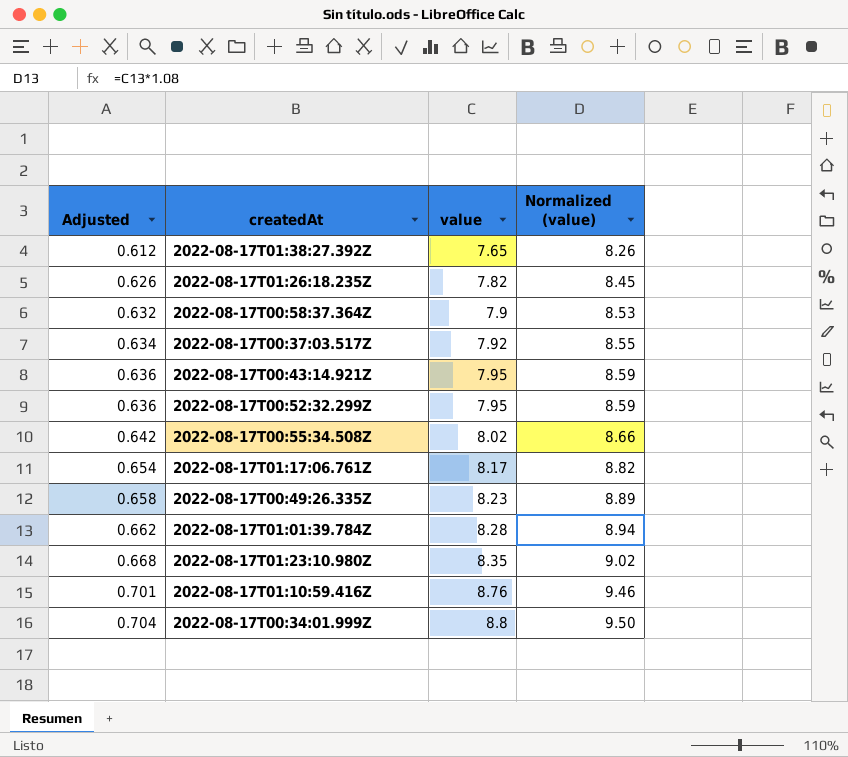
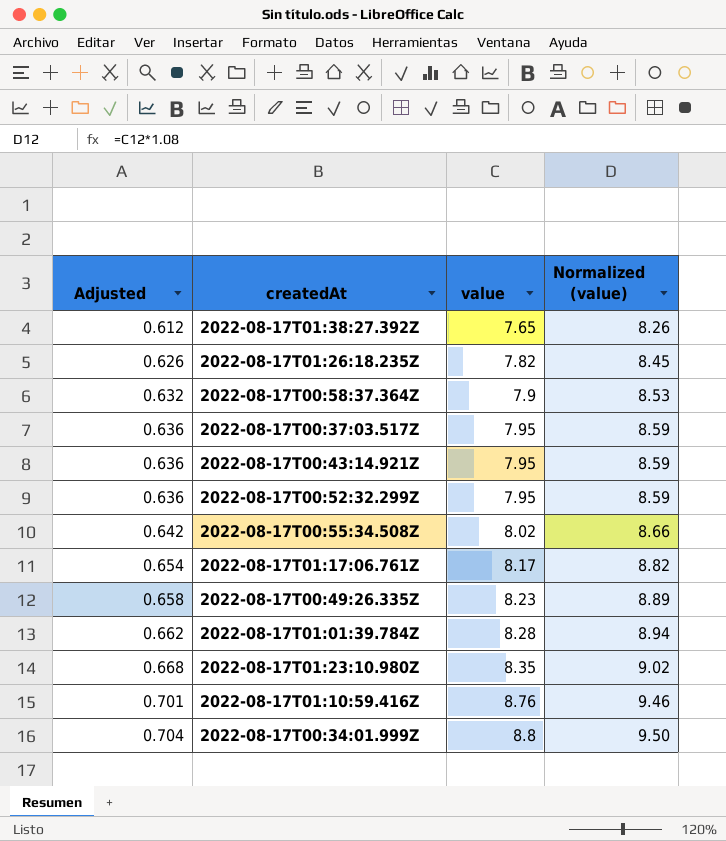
2022-08-17T00:37:03.517Z | Adjusted: 0.634 -> 0.636
2022-08-17T00:37:03.517Z | value: 7.92 -> 7.95
2022-08-17T00:37:03.517Z | Normalized (value): 8.55 -> 8.59

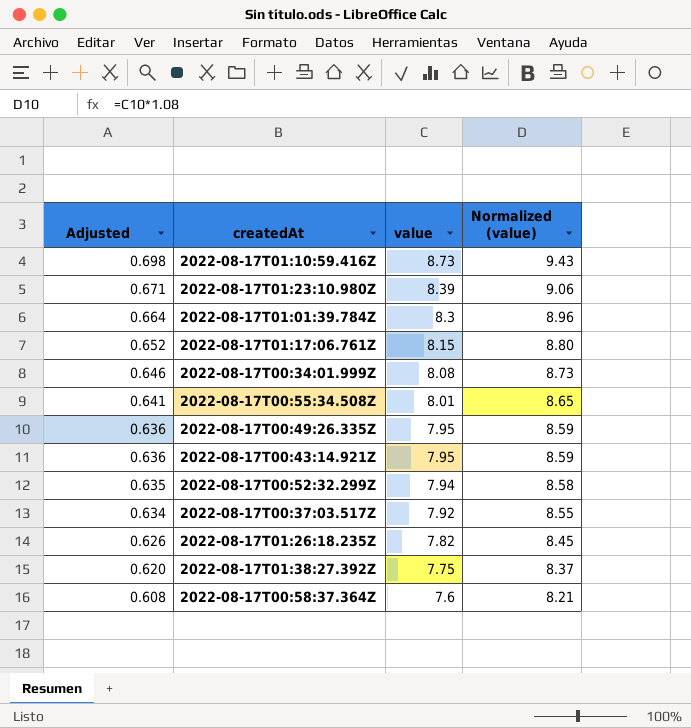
row order: Adjusted ascending -> Adjusted descending
2022-08-17T01:10:59.416Z | Adjusted: 0.701 -> 0.698
2022-08-17T01:10:59.416Z | value: 8.76 -> 8.73
2022-08-17T01:10:59.416Z | Normalized (value): 9.46 -> 9.43
2022-08-17T01:23:10.980Z | Adjusted: 0.668 -> 0.671
2022-08-17T01:23:10.980Z | value: 8.35 -> 8.39
2022-08-17T01:23:10.980Z | Normalized (value): 9.02 -> 9.06
2022-08-17T01:01:39.784Z | Adjusted: 0.662 -> 0.664
2022-08-17T01:01:39.784Z | value: 8.28 -> 8.3
2022-08-17T01:01:39.784Z | Normalized (value): 8.94 -> 8.96
2022-08-17T01:17:06.761Z | Adjusted: 0.654 -> 0.652
2022-08-17T01:17:06.761Z | value: 8.17 -> 8.15
2022-08-17T01:17:06.761Z | Normalized (value): 8.82 -> 8.80
2022-08-17T00:34:01.999Z | Adjusted: 0.704 -> 0.646
2022-08-17T00:34:01.999Z | value: 8.8 -> 8.08
2022-08-17T00:34:01.999Z | Normalized (value): 9.50 -> 8.73
2022-08-17T00:55:34.508Z | Adjusted: 0.642 -> 0.641
2022-08-17T00:55:34.508Z | value: 8.02 -> 8.01
2022-08-17T00:55:34.508Z | Normalized (value): 8.66 -> 8.65
2022-08-17T00:49:26.335Z | Adjusted: 0.658 -> 0.636
2022-08-17T00:49:26.335Z | value: 8.23 -> 7.95
2022-08-17T00:49:26.335Z | Normalized (value): 8.89 -> 8.59
2022-08-17T00:52:32.299Z | Adjusted: 0.636 -> 0.635
2022-08-17T00:52:32.299Z | value: 7.95 -> 7.94
2022-08-17T00:52:32.299Z | Normalized (value): 8.59 -> 8.58
2022-08-17T00:37:03.517Z | Adjusted: 0.636 -> 0.634
2022-08-17T00:37:03.517Z | value: 7.95 -> 7.92
2022-08-17T00:37:03.517Z | Normalized (value): 8.59 -> 8.55
2022-08-17T01:38:27.392Z | Adjusted: 0.612 -> 0.620
2022-08-17T01:38:27.392Z | value: 7.65 -> 7.75
2022-08-17T01:38:27.392Z | Normalized (value): 8.26 -> 8.37
2022-08-17T00:58:37.364Z | Adjusted: 0.632 -> 0.608
2022-08-17T00:58:37.364Z | value: 7.9 -> 7.6
2022-08-17T00:58:37.364Z | Normalized (value): 8.53 -> 8.21

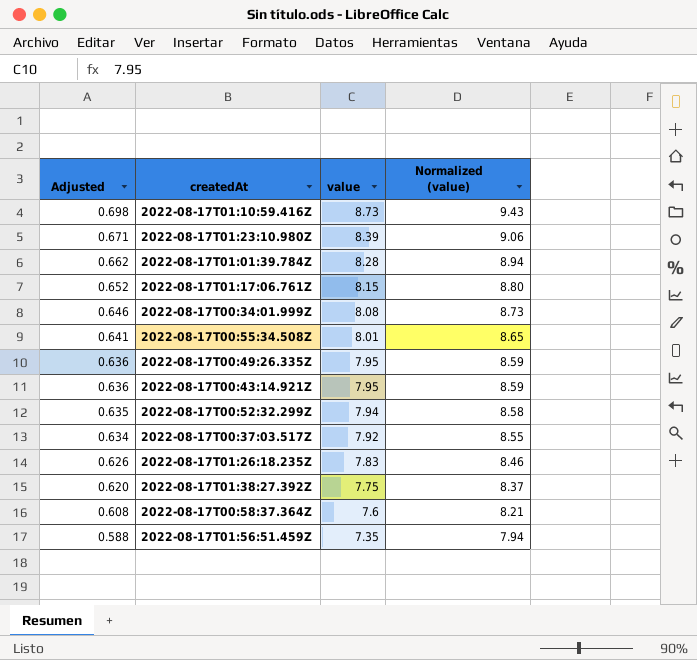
2022-08-17T01:01:39.784Z | Adjusted: 0.664 -> 0.662
2022-08-17T01:01:39.784Z | value: 8.3 -> 8.28
2022-08-17T01:01:39.784Z | Normalized (value): 8.96 -> 8.94
2022-08-17T01:26:18.235Z | value: 7.82 -> 7.83
2022-08-17T01:26:18.235Z | Normalized (value): 8.45 -> 8.46
row 2022-08-17T01:56:51.459Z: none -> 0.588 | 7.35 | 7.94

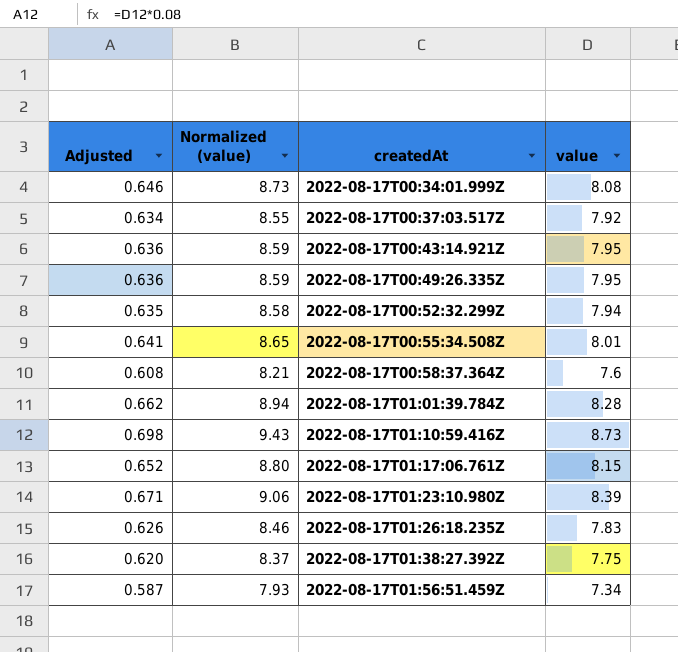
row order: Adjusted descending -> createdAt ascending
column Normalized (value) | position: 4 -> 2
2022-08-17T01:56:51.459Z | Adjusted: 0.588 -> 0.587
2022-08-17T01:56:51.459Z | Normalized (value): 7.94 -> 7.93
2022-08-17T01:56:51.459Z | value: 7.35 -> 7.34

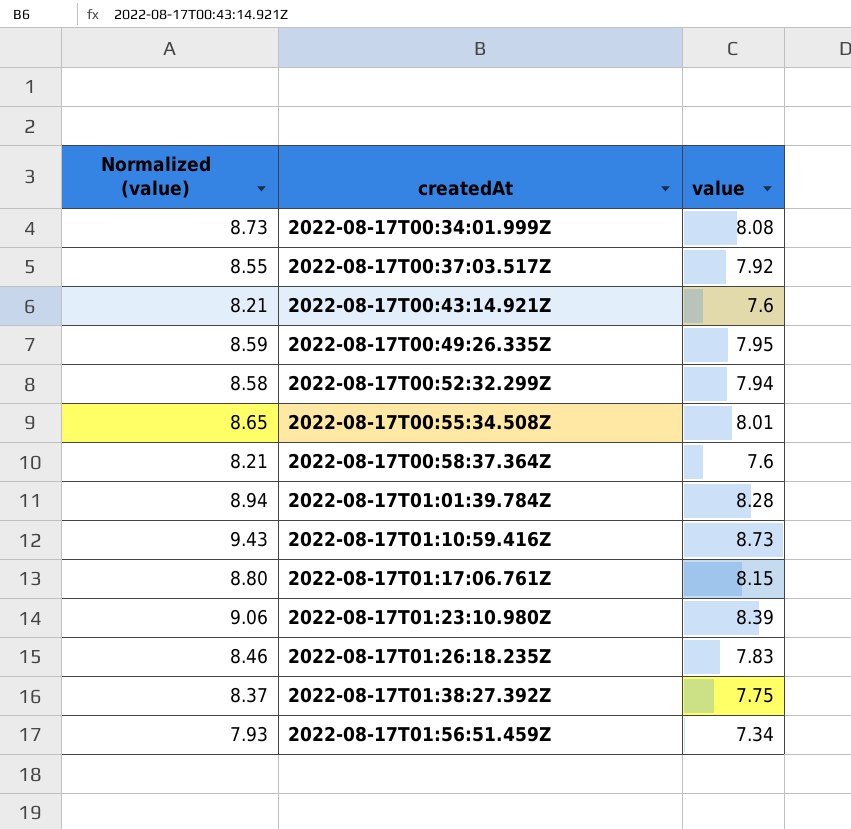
column Adjusted | formula: [value] * 0.08 -> none
2022-08-17T00:43:14.921Z | Normalized (value): 8.59 -> 8.21
2022-08-17T00:43:14.921Z | value: 7.95 -> 7.6

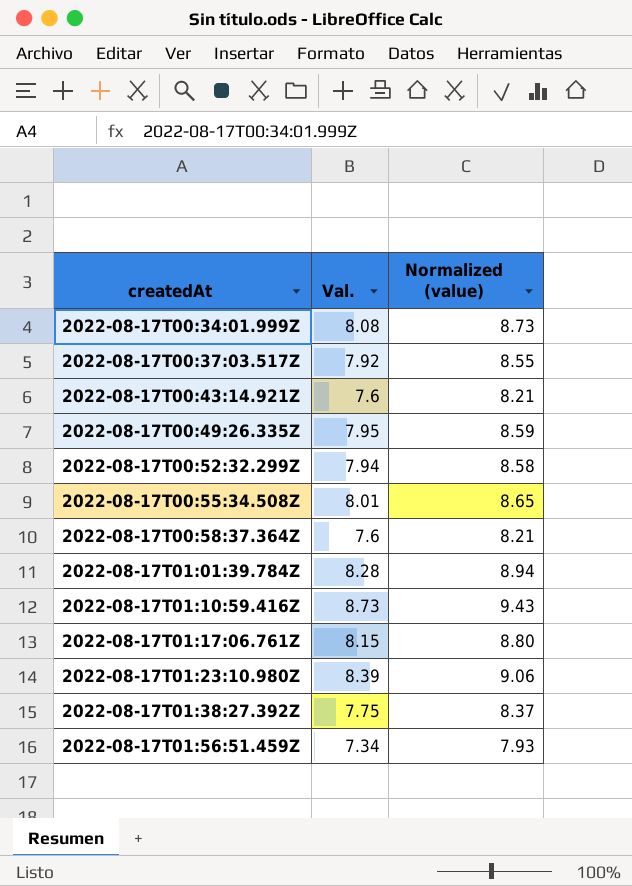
column name: value -> Val.
column Normalized (value) | position: 1 -> 3
row 2022-08-17T01:26:18.235Z: 8.46 | 7.83 -> none

